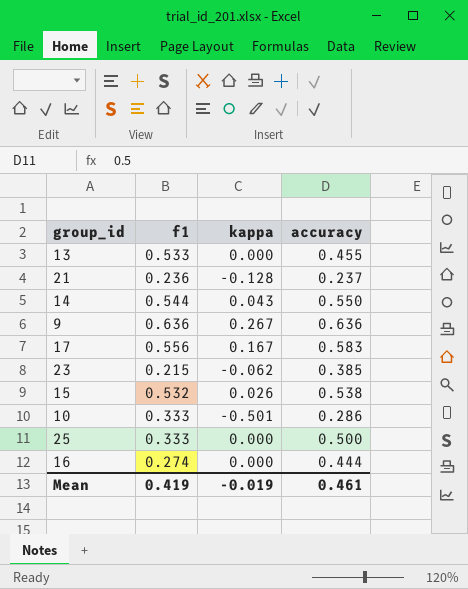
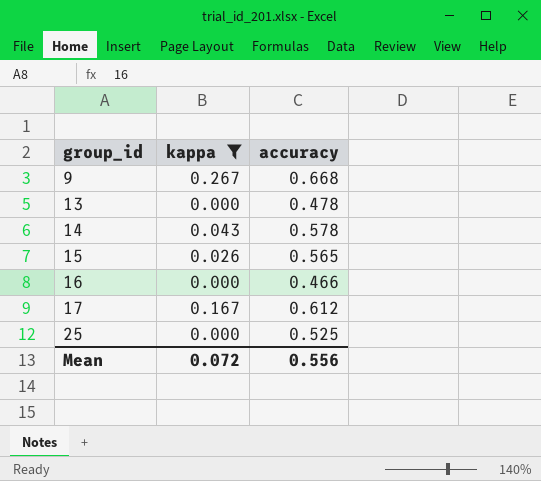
filter: none -> kappa >= 0.000
row order: none -> group_id ascending
column f1 | position: 2 -> none
9 | accuracy: 0.636 -> 0.668
13 | accuracy: 0.455 -> 0.478
14 | accuracy: 0.550 -> 0.578
15 | accuracy: 0.538 -> 0.565
16 | accuracy: 0.444 -> 0.466
17 | accuracy: 0.583 -> 0.612
25 | accuracy: 0.500 -> 0.525
Mean | kappa: -0.019 -> 0.072
Mean | accuracy: 0.461 -> 0.556

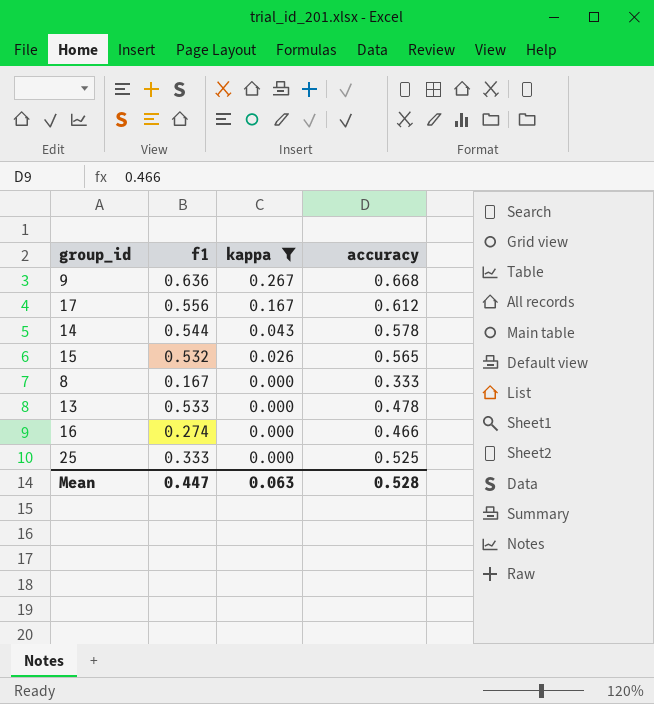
row order: group_id ascending -> kappa descending
column f1 | position: none -> 2
row 8: none -> 0.167 | 0.000 | 0.333
Mean | kappa: 0.072 -> 0.063
Mean | accuracy: 0.556 -> 0.528

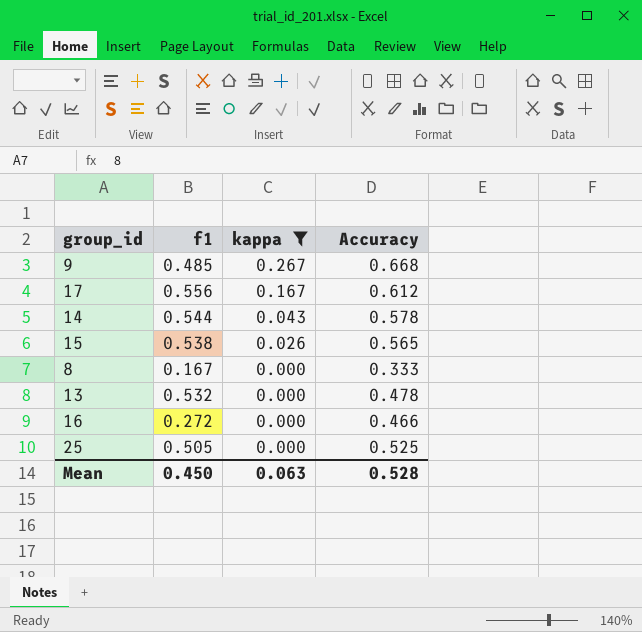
column name: accuracy -> Accuracy
9 | f1: 0.636 -> 0.485
15 | f1: 0.532 -> 0.538
13 | f1: 0.533 -> 0.532
16 | f1: 0.274 -> 0.272
25 | f1: 0.333 -> 0.505
Mean | f1: 0.447 -> 0.450

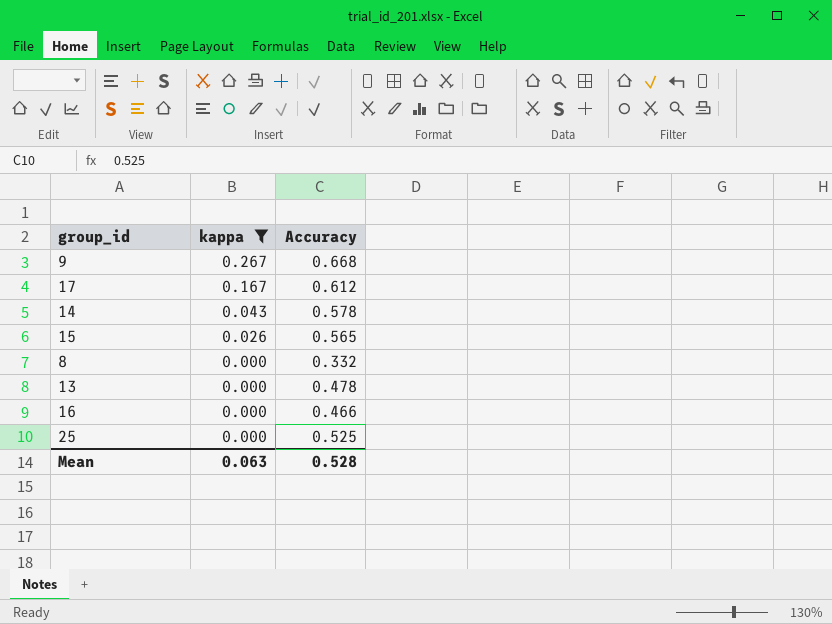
column f1 | position: 2 -> none
8 | Accuracy: 0.333 -> 0.332

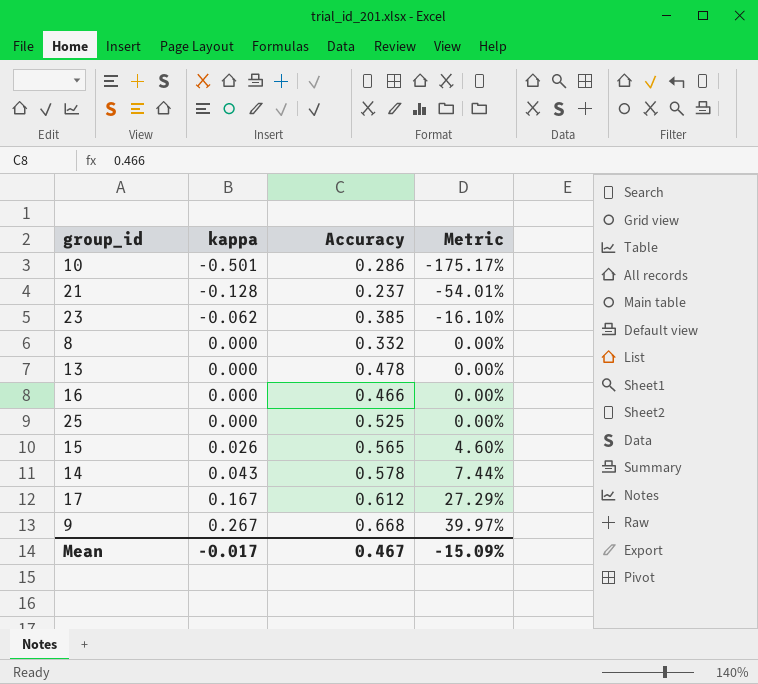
filter: kappa >= 0.000 -> none
row order: kappa descending -> kappa ascending
column Metric | formula: none -> [kappa] / [Accuracy]
Mean | kappa: 0.063 -> -0.017
Mean | Accuracy: 0.528 -> 0.467

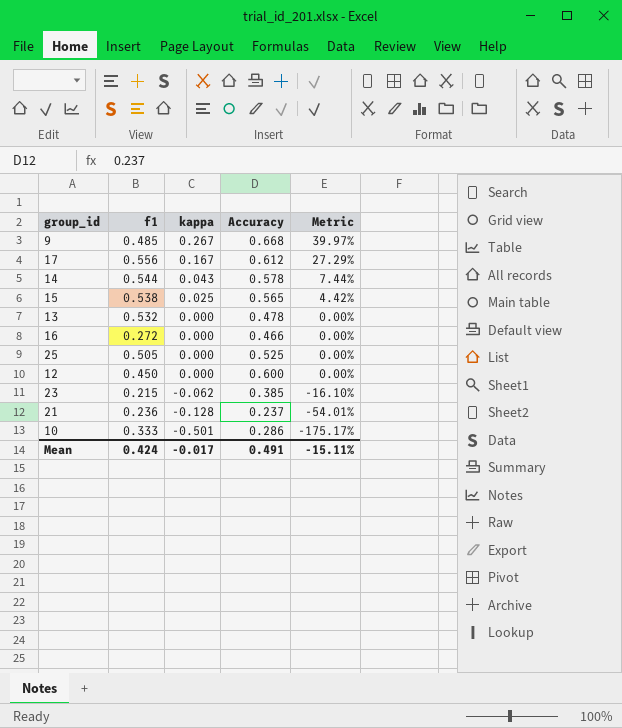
row order: kappa ascending -> kappa descending
column f1 | position: none -> 2
row 8: 0.000 | 0.332 | 0.00% -> none
15 | kappa: 0.026 -> 0.025
15 | Metric: 4.60% -> 4.42%
row 12: none -> 0.450 | 0.000 | 0.600 | 0.00%
Mean | Accuracy: 0.467 -> 0.491
Mean | Metric: -15.09% -> -15.11%

